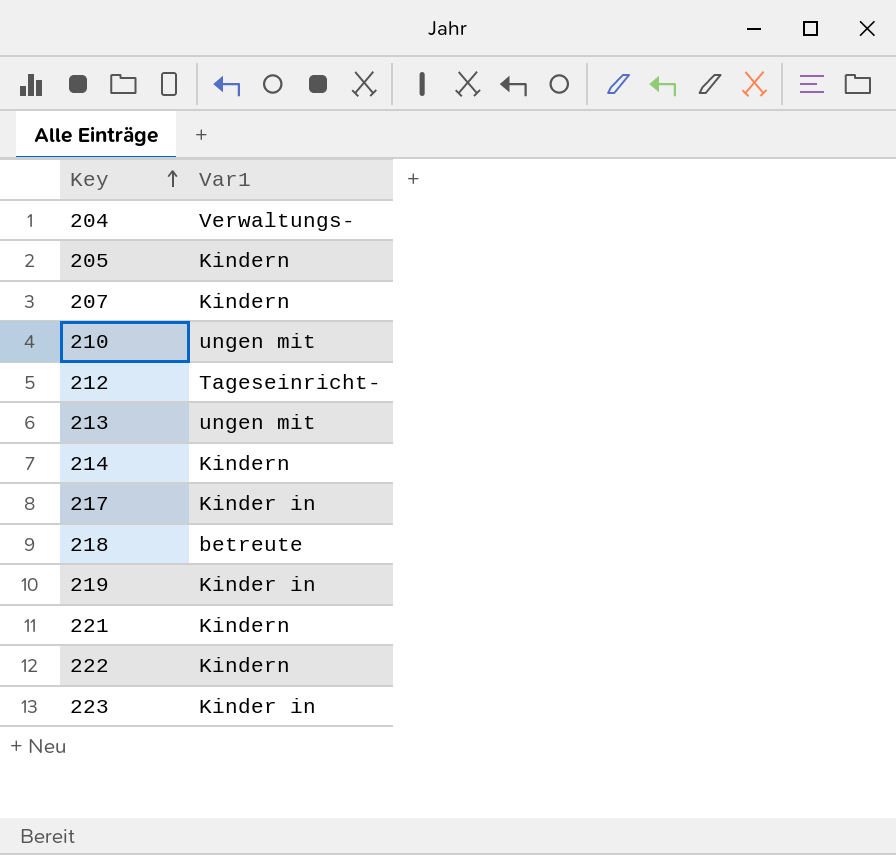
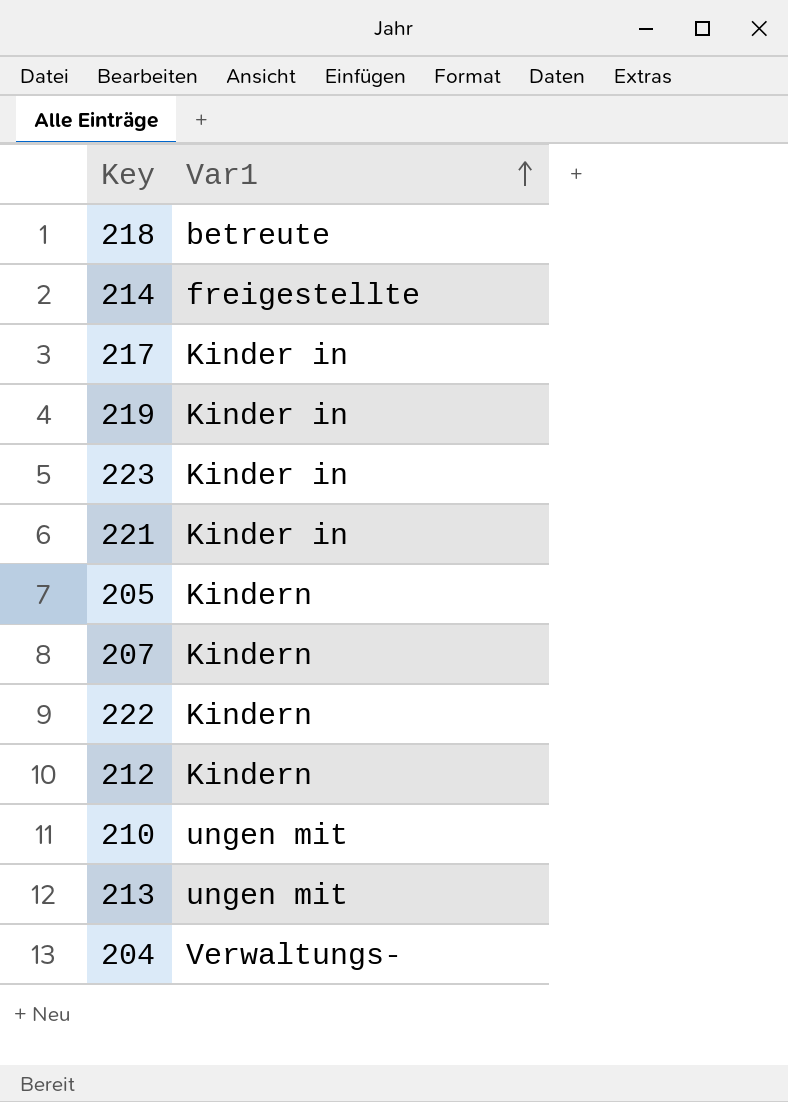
row order: Key ascending -> Var1 ascending
214 | Var1: Kindern -> freigestellte
221 | Var1: Kindern -> Kinder in
212 | Var1: Tageseinricht- -> Kindern

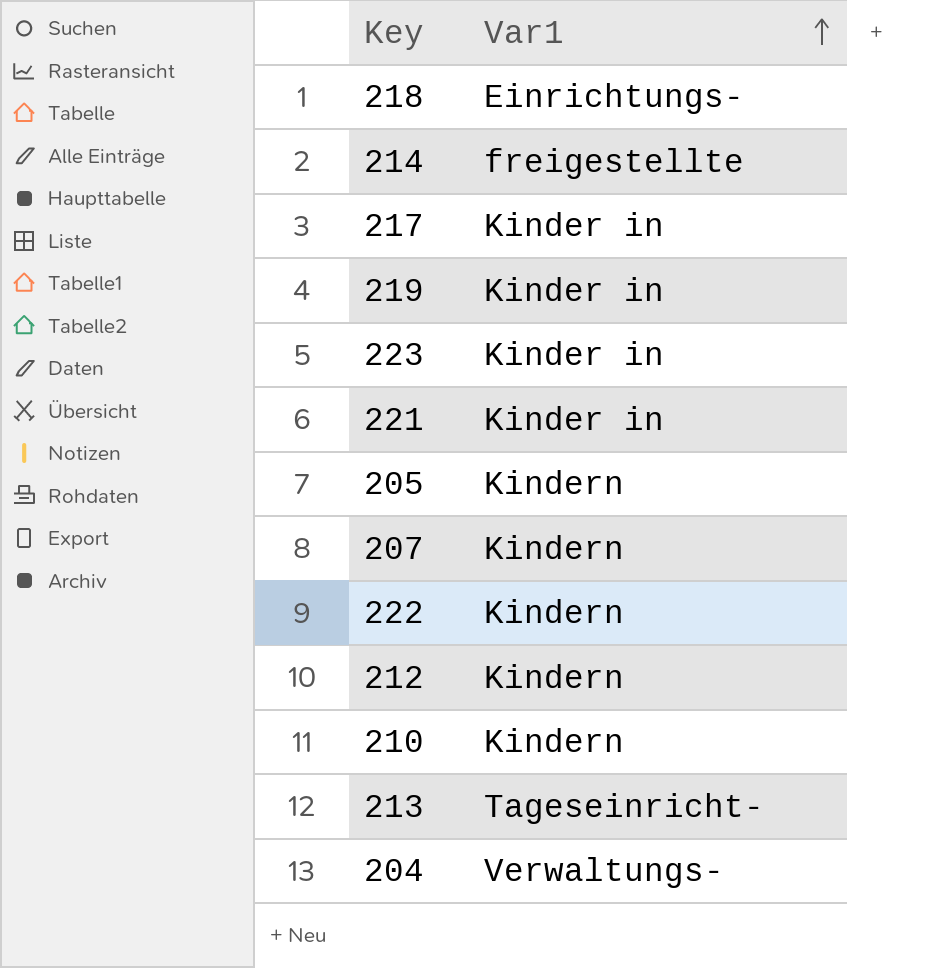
218 | Var1: betreute -> Einrichtungs-
210 | Var1: ungen mit -> Kindern
213 | Var1: ungen mit -> Tageseinricht-

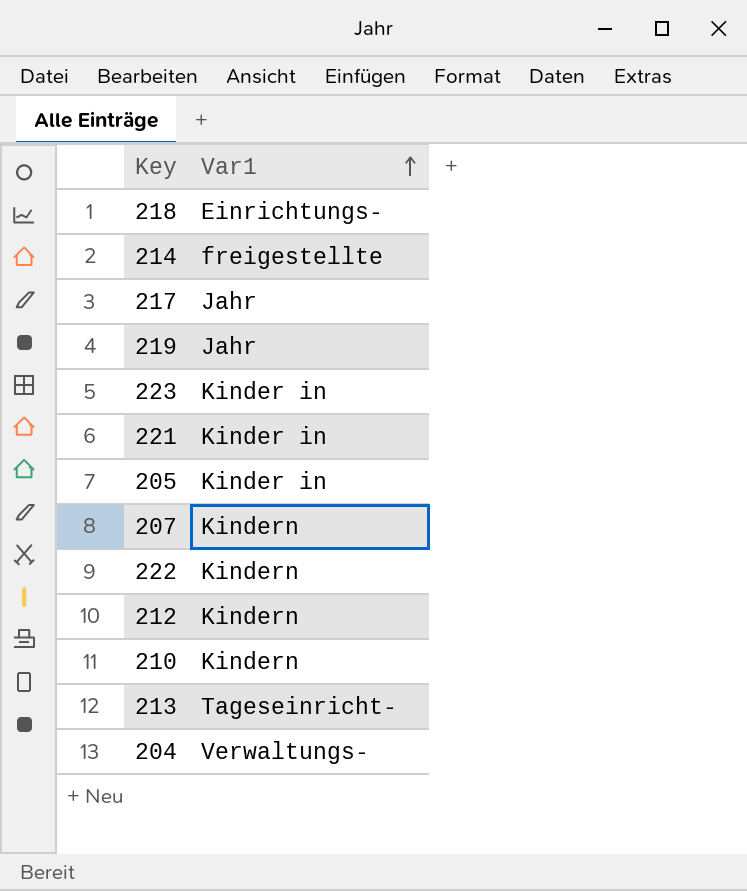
217 | Var1: Kinder in -> Jahr
219 | Var1: Kinder in -> Jahr
205 | Var1: Kindern -> Kinder in

